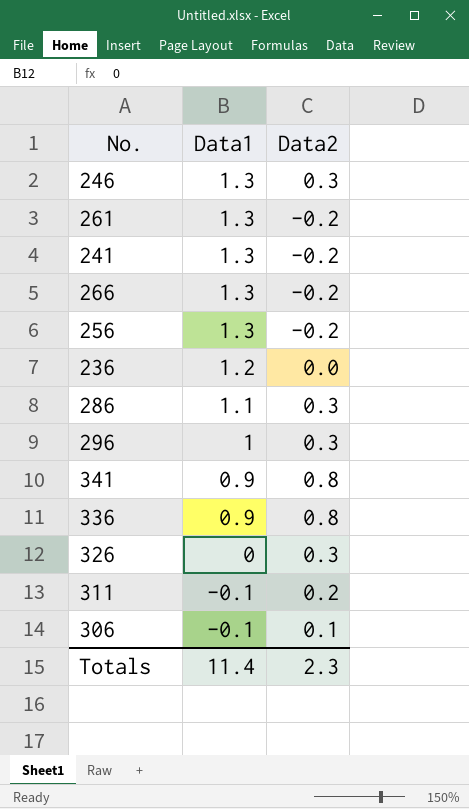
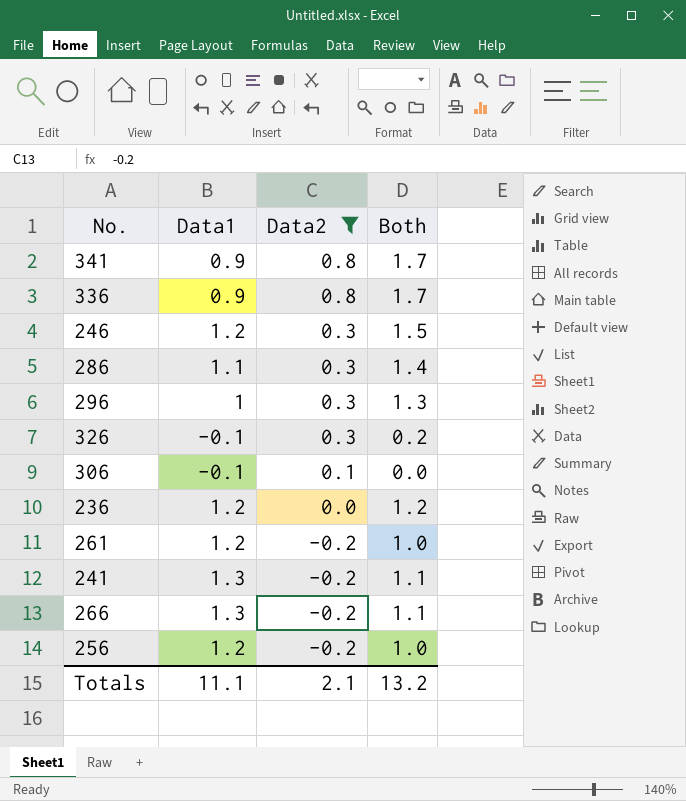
filter: none -> Data2 != 0.2
row order: Data1 descending -> Data2 descending
column Both | formula: none -> [Data1] + [Data2]
246 | Data1: 1.3 -> 1.2
326 | Data1: 0 -> -0.1
261 | Data1: 1.3 -> 1.2
256 | Data1: 1.3 -> 1.2
Totals | Data1: 11.4 -> 11.1
Totals | Data2: 2.3 -> 2.1

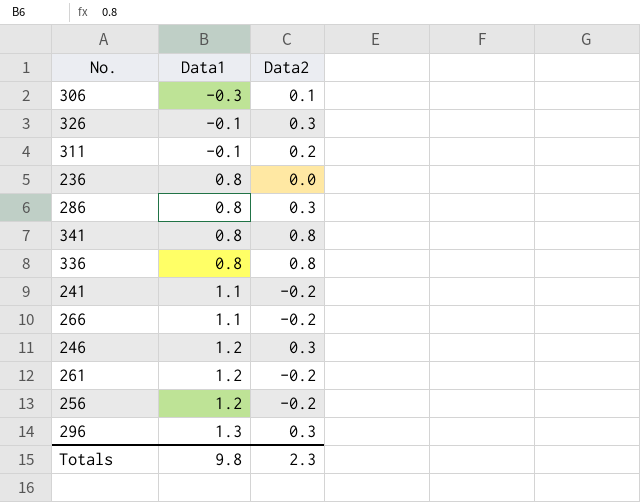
filter: Data2 != 0.2 -> none
row order: Data2 descending -> Data1 ascending
column Both | formula: [Data1] + [Data2] -> none
306 | Data1: -0.1 -> -0.3
236 | Data1: 1.2 -> 0.8
286 | Data1: 1.1 -> 0.8
341 | Data1: 0.9 -> 0.8
336 | Data1: 0.9 -> 0.8
241 | Data1: 1.3 -> 1.1
266 | Data1: 1.3 -> 1.1
296 | Data1: 1 -> 1.3
Totals | Data1: 11.1 -> 9.8
Totals | Data2: 2.1 -> 2.3

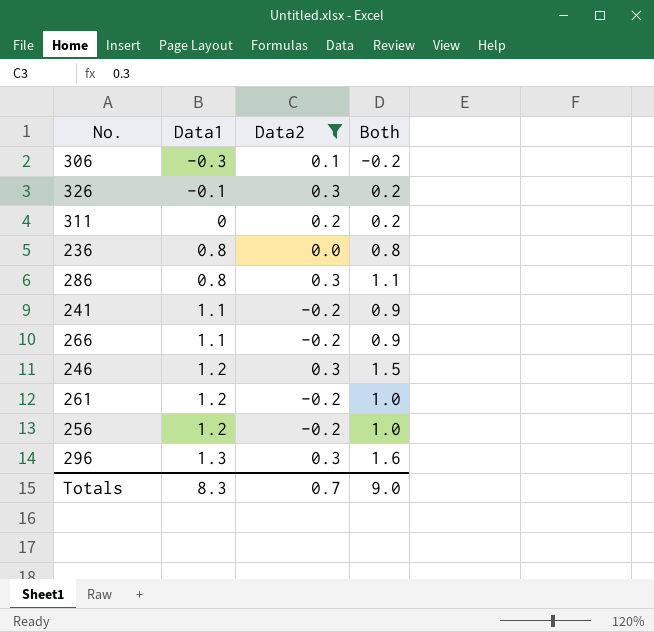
filter: none -> Data2 != 0.8
column Both | formula: none -> [Data1] + [Data2]
311 | Data1: -0.1 -> 0
Totals | Data1: 9.8 -> 8.3
Totals | Data2: 2.3 -> 0.7

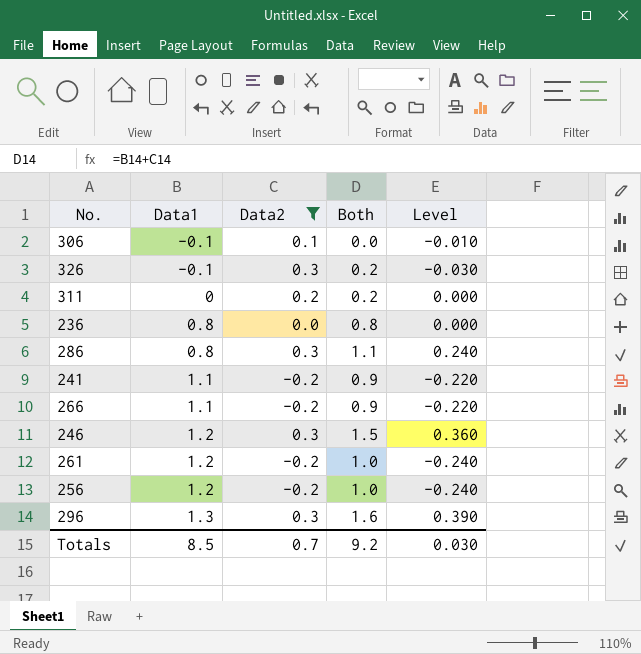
column Level | formula: none -> [Data1] * [Data2]
306 | Data1: -0.3 -> -0.1
306 | Both: -0.2 -> 0.0
Totals | Data1: 8.3 -> 8.5
Totals | Both: 9.0 -> 9.2

